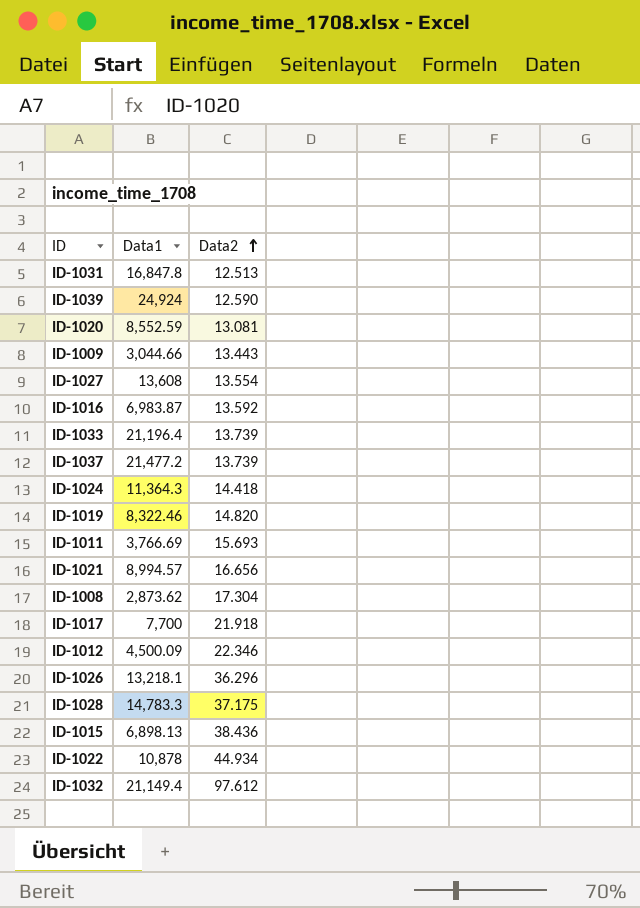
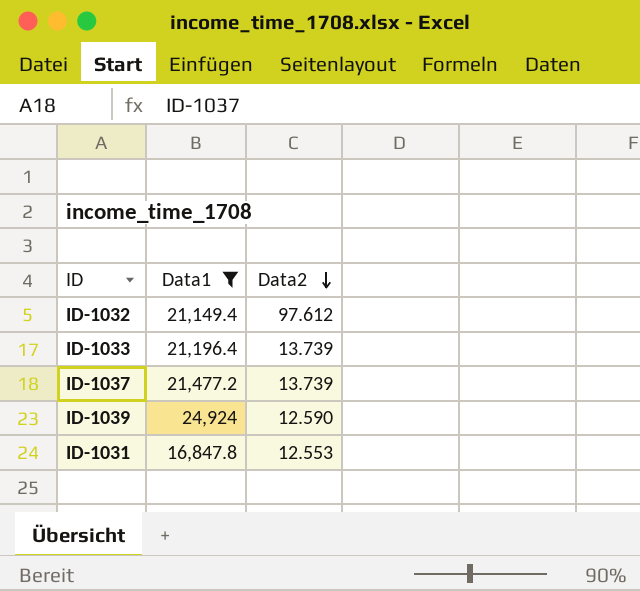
filter: none -> Data1 >= 16,847.8
row order: Data2 ascending -> Data2 descending
ID-1031 | Data2: 12.513 -> 12.553

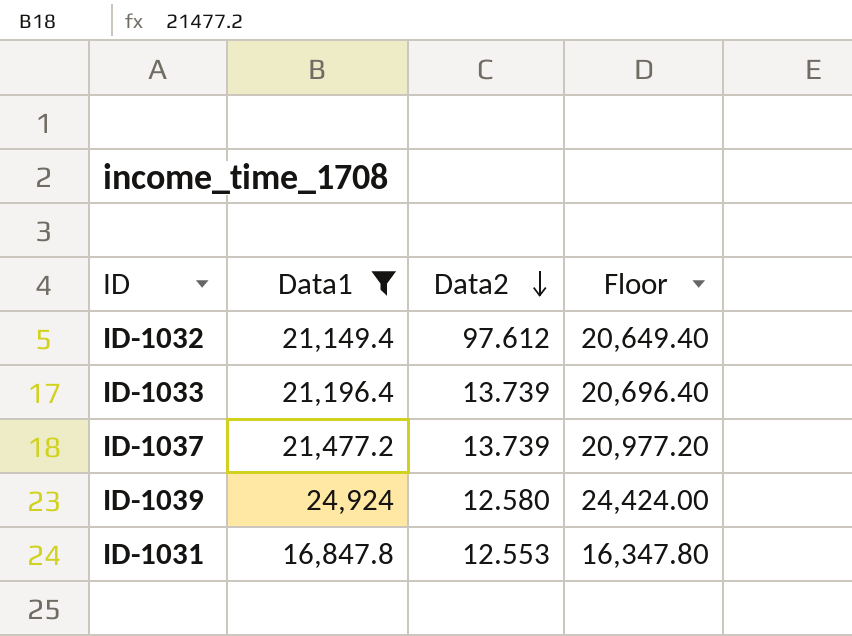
column Floor | formula: none -> [Data1] - 500
ID-1039 | Data2: 12.590 -> 12.580

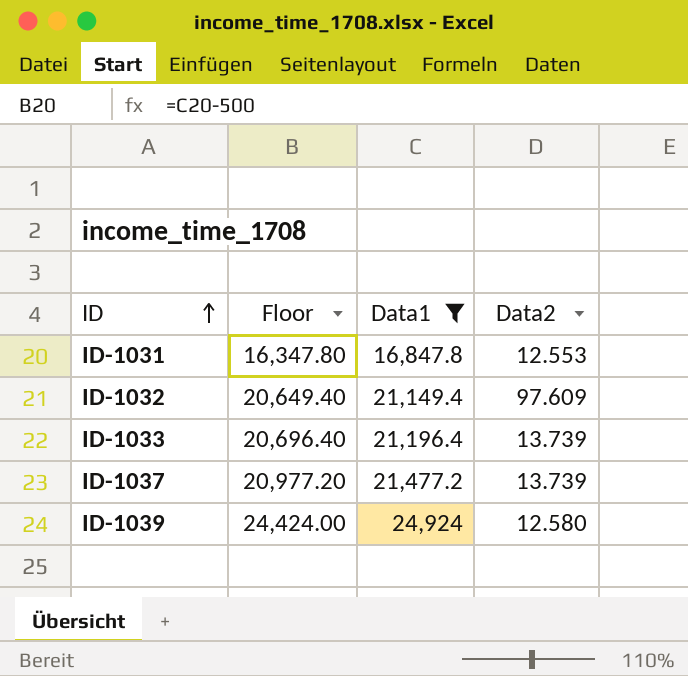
row order: Data2 descending -> ID ascending
column Floor | position: 4 -> 2
ID-1032 | Data2: 97.612 -> 97.609

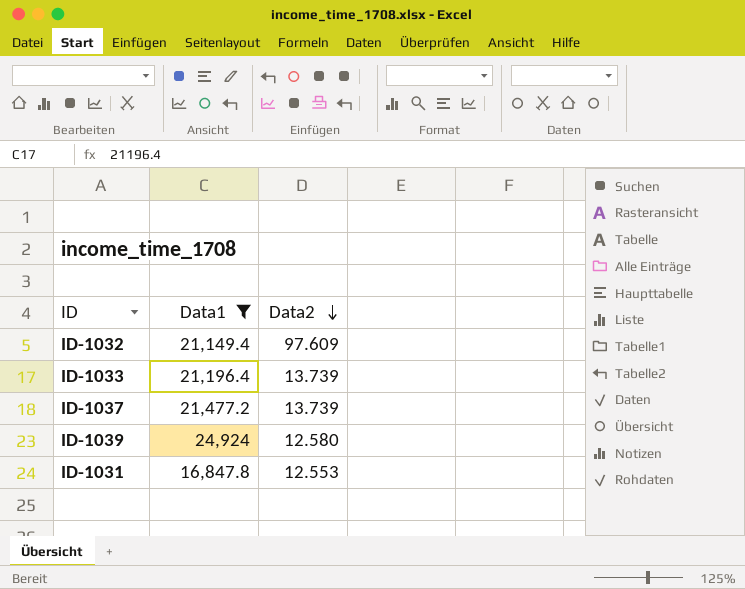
row order: ID ascending -> Data2 descending
column Floor | formula: [Data1] - 500 -> none

